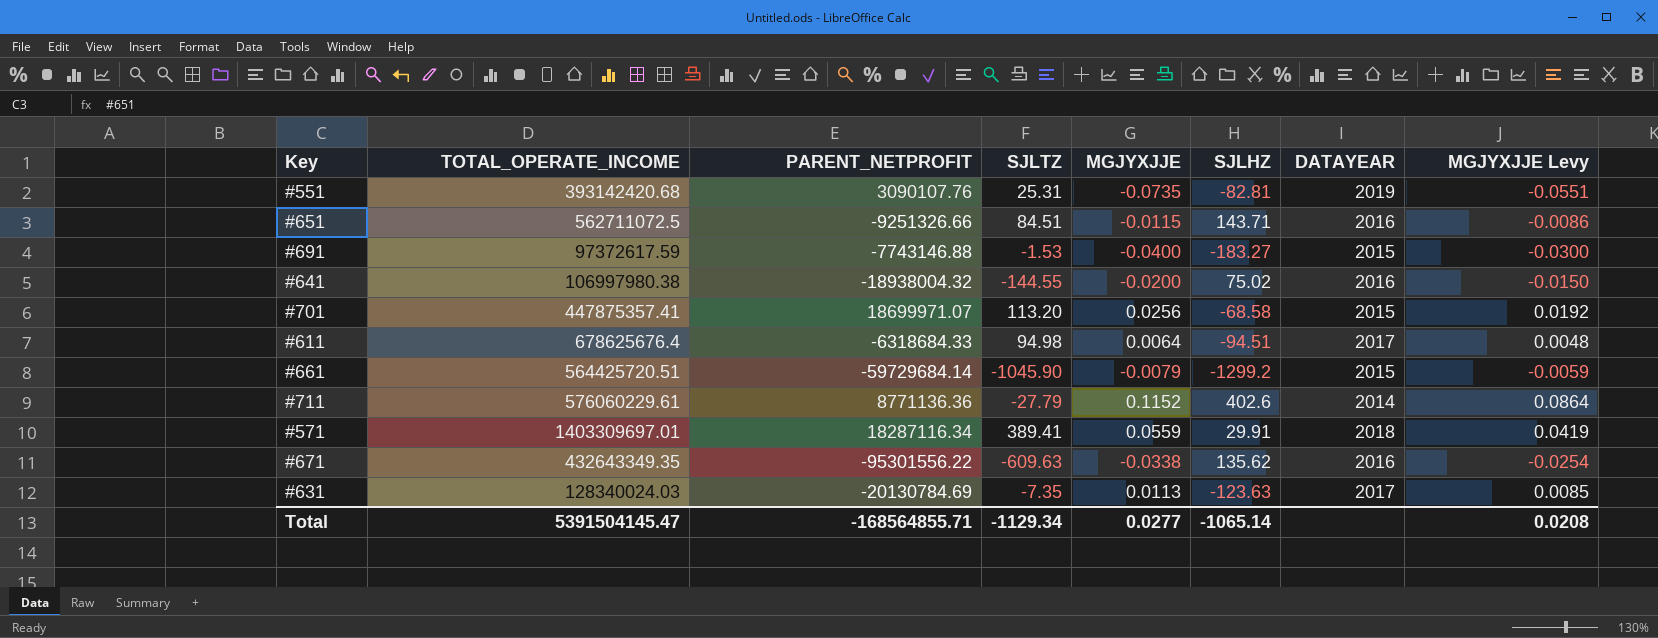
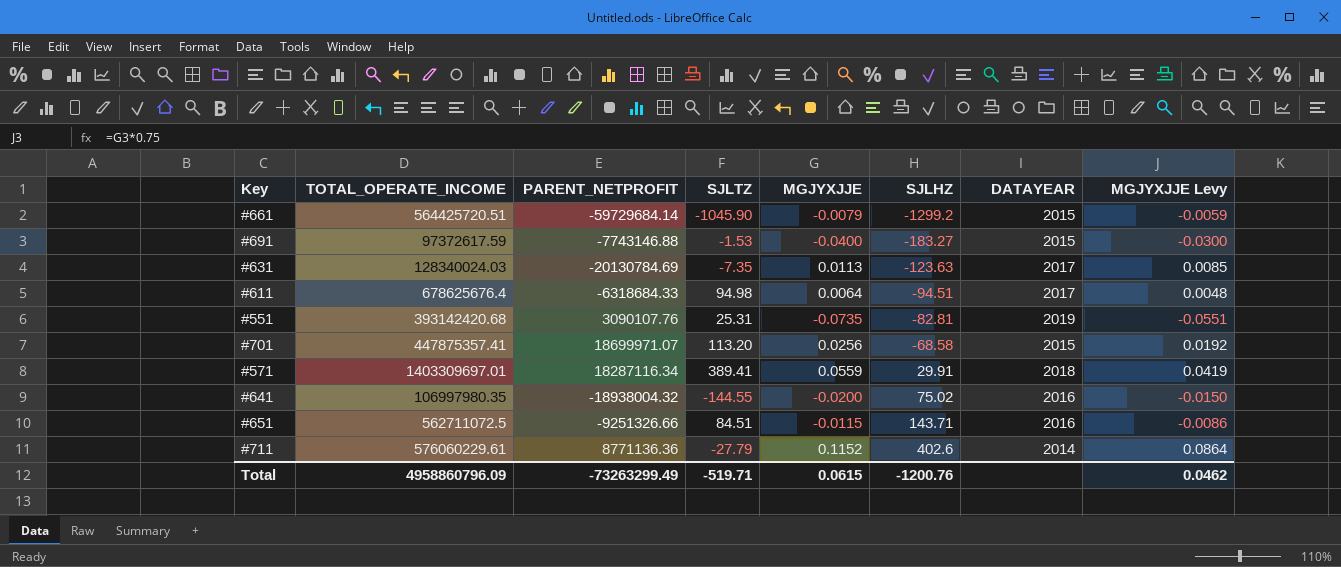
row order: none -> SJLHZ ascending
row #671: 432643349.35 | -95301556.22 | -609.63 | -0.0338 | 135.62 | 2016 | -0.0254 -> none
#641 | TOTAL_OPERATE_INCOME: 106997980.38 -> 106997980.35
Total | TOTAL_OPERATE_INCOME: 5391504145.47 -> 4958860796.09
Total | PARENT_NETPROFIT: -168564855.71 -> -73263299.49
Total | SJLTZ: -1129.34 -> -519.71
Total | MGJYXJJE: 0.0277 -> 0.0615
Total | SJLHZ: -1065.14 -> -1200.76
Total | MGJYXJJE Levy: 0.0208 -> 0.0462

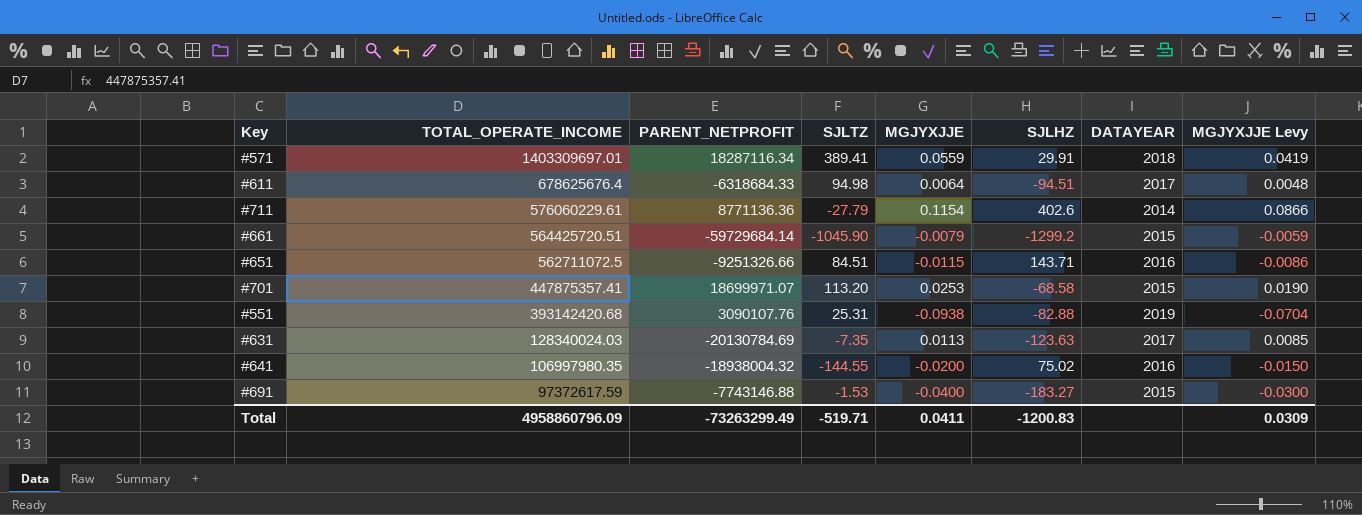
row order: SJLHZ ascending -> TOTAL_OPERATE_INCOME descending
#711 | MGJYXJJE: 0.1152 -> 0.1154
#711 | MGJYXJJE Levy: 0.0864 -> 0.0866
#701 | MGJYXJJE: 0.0256 -> 0.0253
#701 | MGJYXJJE Levy: 0.0192 -> 0.0190
#551 | MGJYXJJE: -0.0735 -> -0.0938
#551 | SJLHZ: -82.81 -> -82.88
#551 | MGJYXJJE Levy: -0.0551 -> -0.0704
Total | MGJYXJJE: 0.0615 -> 0.0411
Total | SJLHZ: -1200.76 -> -1200.83
Total | MGJYXJJE Levy: 0.0462 -> 0.0309

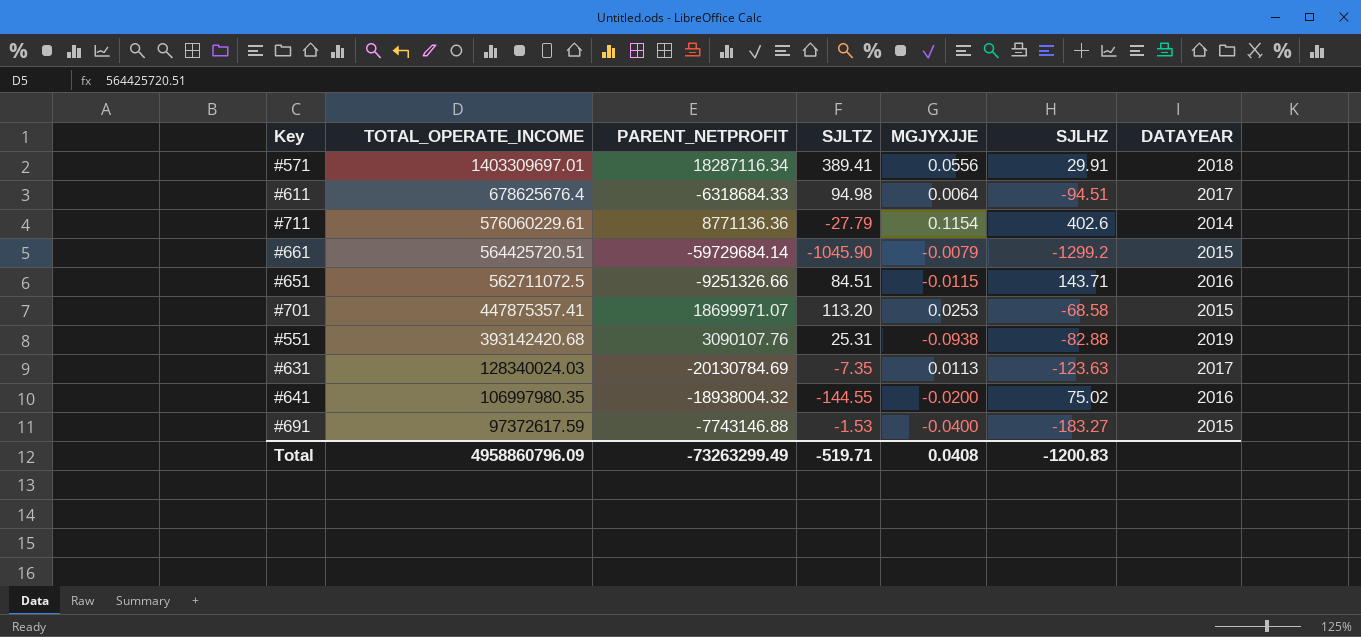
column MGJYXJJE Levy | formula: [MGJYXJJE] * 0.75 -> none
#571 | MGJYXJJE: 0.0559 -> 0.0556
Total | MGJYXJJE: 0.0411 -> 0.0408

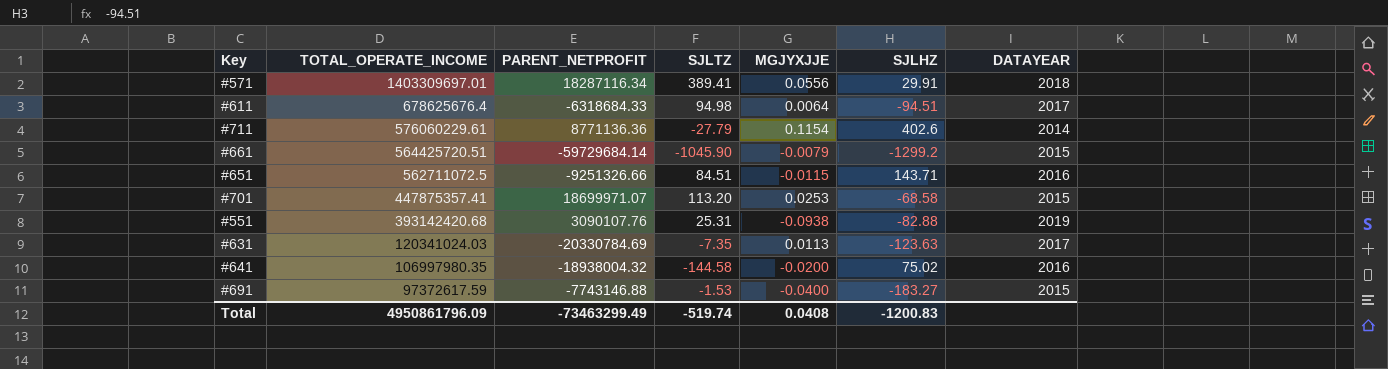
#631 | TOTAL_OPERATE_INCOME: 128340024.03 -> 120341024.03
#631 | PARENT_NETPROFIT: -20130784.69 -> -20330784.69
#641 | SJLTZ: -144.55 -> -144.58
Total | TOTAL_OPERATE_INCOME: 4958860796.09 -> 4950861796.09
Total | PARENT_NETPROFIT: -73263299.49 -> -73463299.49
Total | SJLTZ: -519.71 -> -519.74

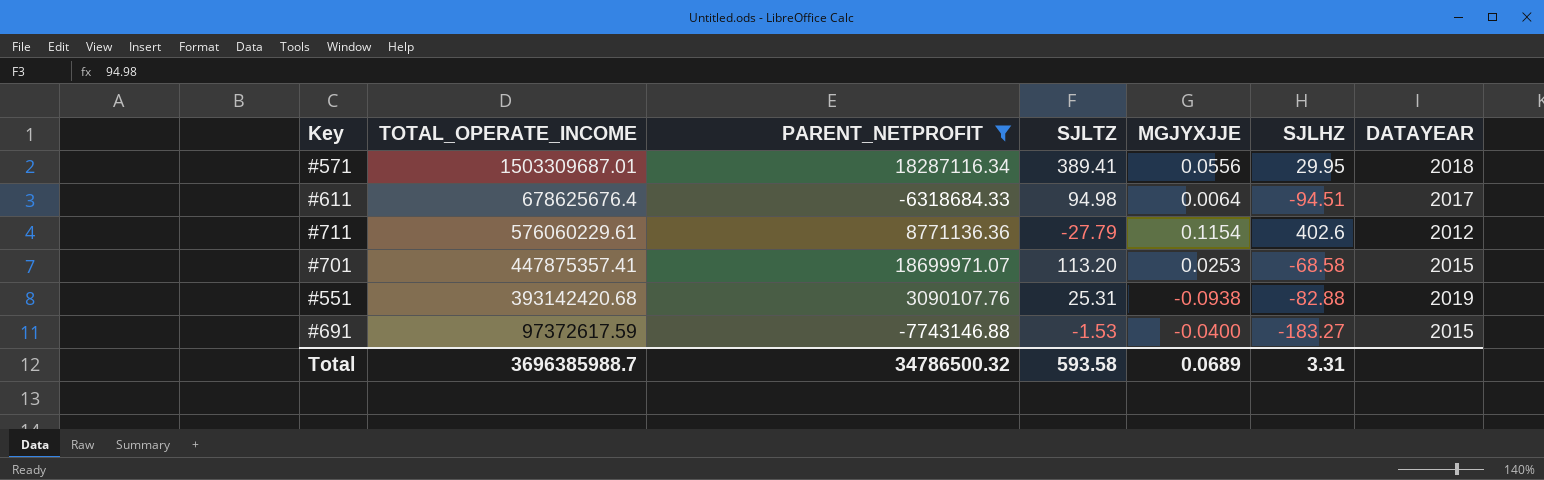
filter: none -> PARENT_NETPROFIT >= -7743146.88
#571 | TOTAL_OPERATE_INCOME: 1403309697.01 -> 1503309687.01
#571 | SJLHZ: 29.91 -> 29.95
#711 | DATAYEAR: 2014 -> 2012
Total | TOTAL_OPERATE_INCOME: 4950861796.09 -> 3696385988.7
Total | PARENT_NETPROFIT: -73463299.49 -> 34786500.32
Total | SJLTZ: -519.74 -> 593.58
Total | MGJYXJJE: 0.0408 -> 0.0689
Total | SJLHZ: -1200.83 -> 3.31

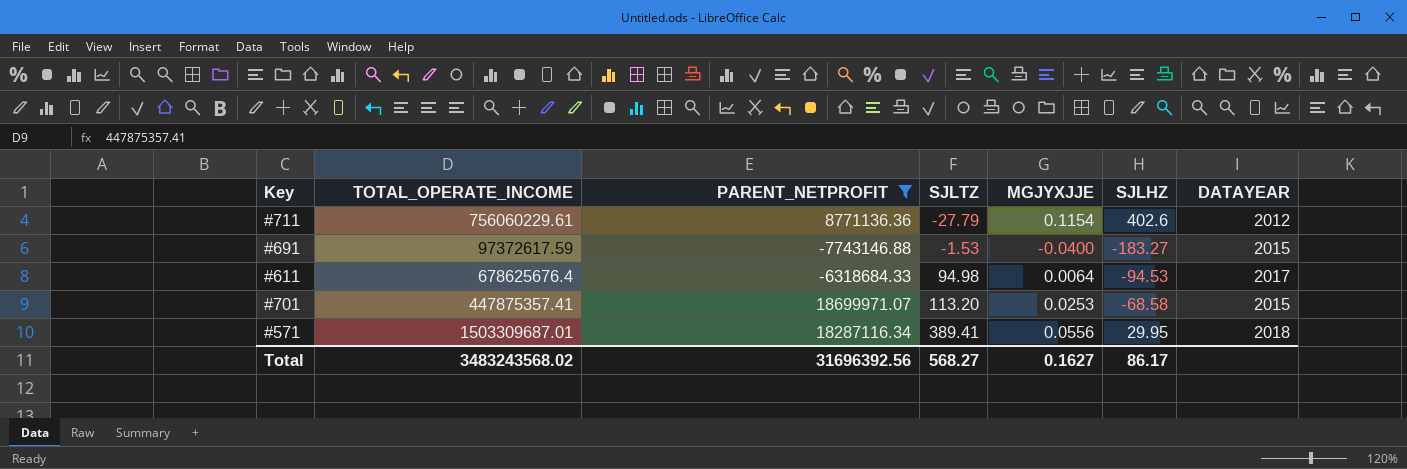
row order: TOTAL_OPERATE_INCOME descending -> SJLTZ ascending
row #551: 393142420.68 | 3090107.76 | 25.31 | -0.0938 | -82.88 | 2019 -> none
#711 | TOTAL_OPERATE_INCOME: 576060229.61 -> 756060229.61
#611 | SJLHZ: -94.51 -> -94.53
Total | TOTAL_OPERATE_INCOME: 3696385988.7 -> 3483243568.02
Total | PARENT_NETPROFIT: 34786500.32 -> 31696392.56
Total | SJLTZ: 593.58 -> 568.27
Total | MGJYXJJE: 0.0689 -> 0.1627
Total | SJLHZ: 3.31 -> 86.17

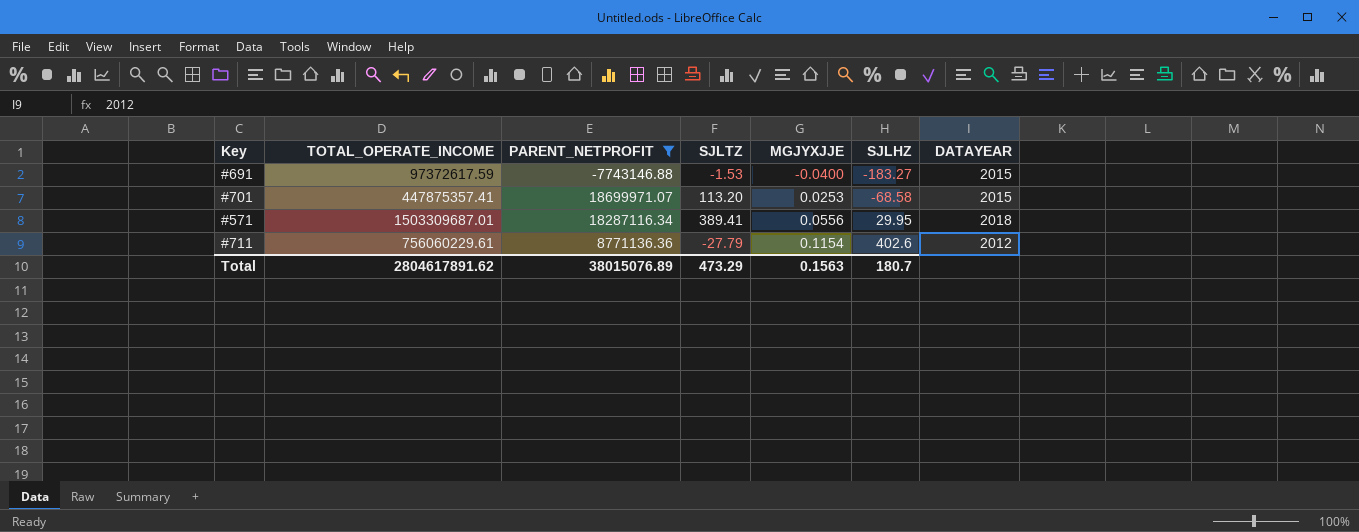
row order: SJLTZ ascending -> MGJYXJJE ascending
row #611: 678625676.4 | -6318684.33 | 94.98 | 0.0064 | -94.53 | 2017 -> none
Total | TOTAL_OPERATE_INCOME: 3483243568.02 -> 2804617891.62
Total | PARENT_NETPROFIT: 31696392.56 -> 38015076.89
Total | SJLTZ: 568.27 -> 473.29
Total | MGJYXJJE: 0.1627 -> 0.1563
Total | SJLHZ: 86.17 -> 180.7

